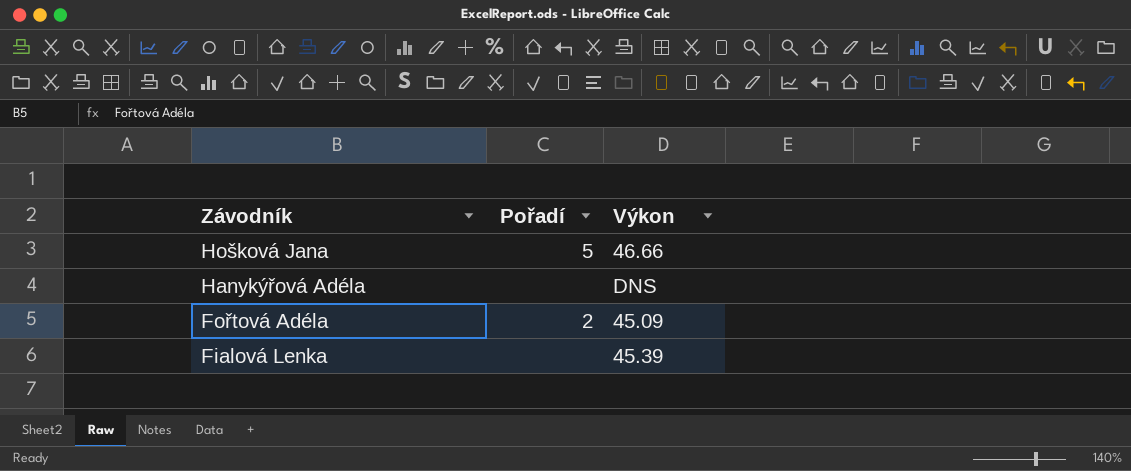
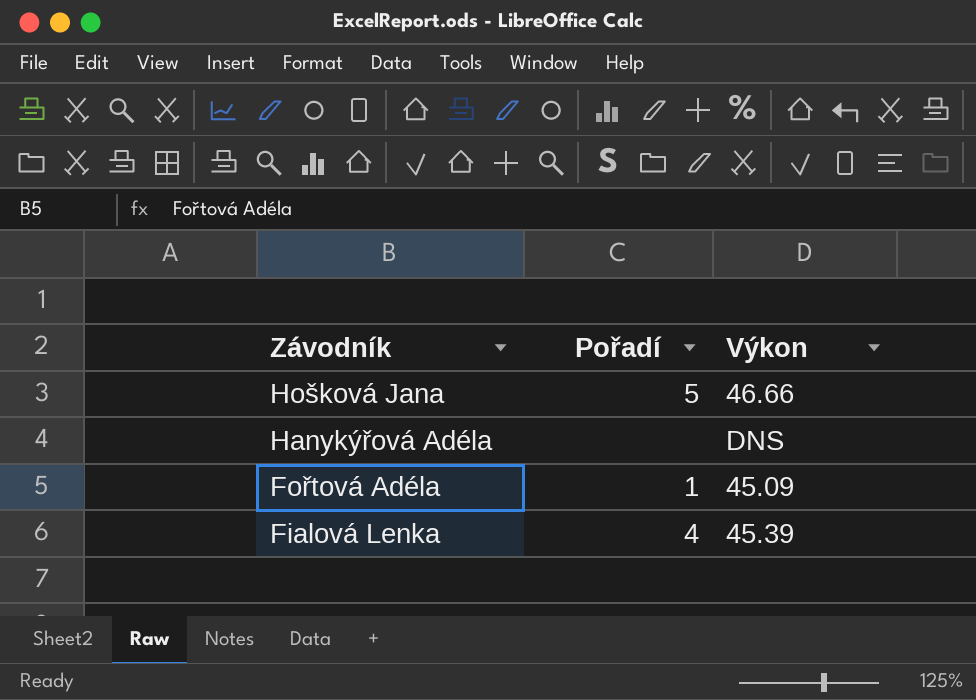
Fořtová Adéla | Pořadí: 2 -> 1
Fialová Lenka | Pořadí: none -> 4

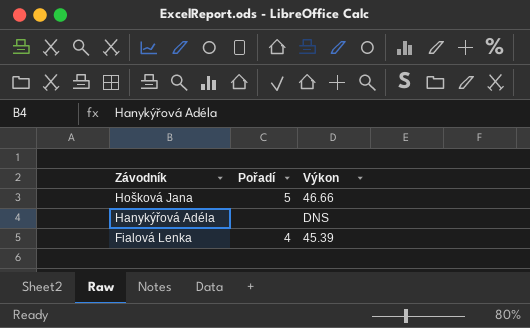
row Fořtová Adéla: 1 | 45.09 -> none

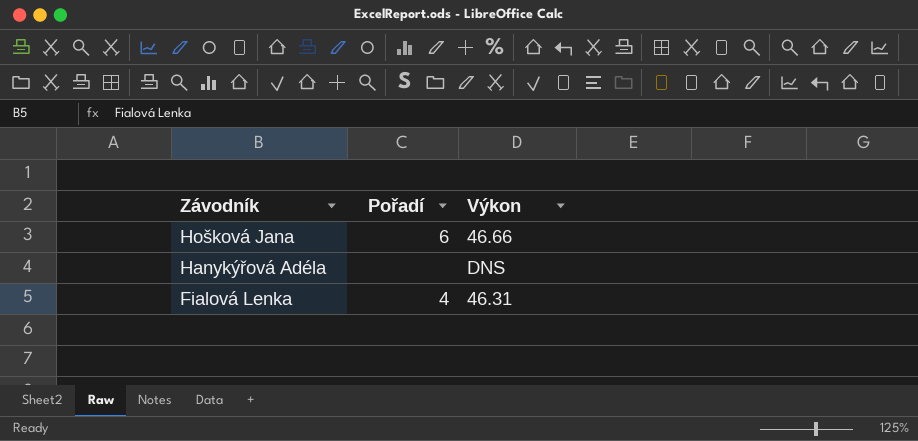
Hošková Jana | Pořadí: 5 -> 6
Fialová Lenka | Výkon: 45.39 -> 46.31

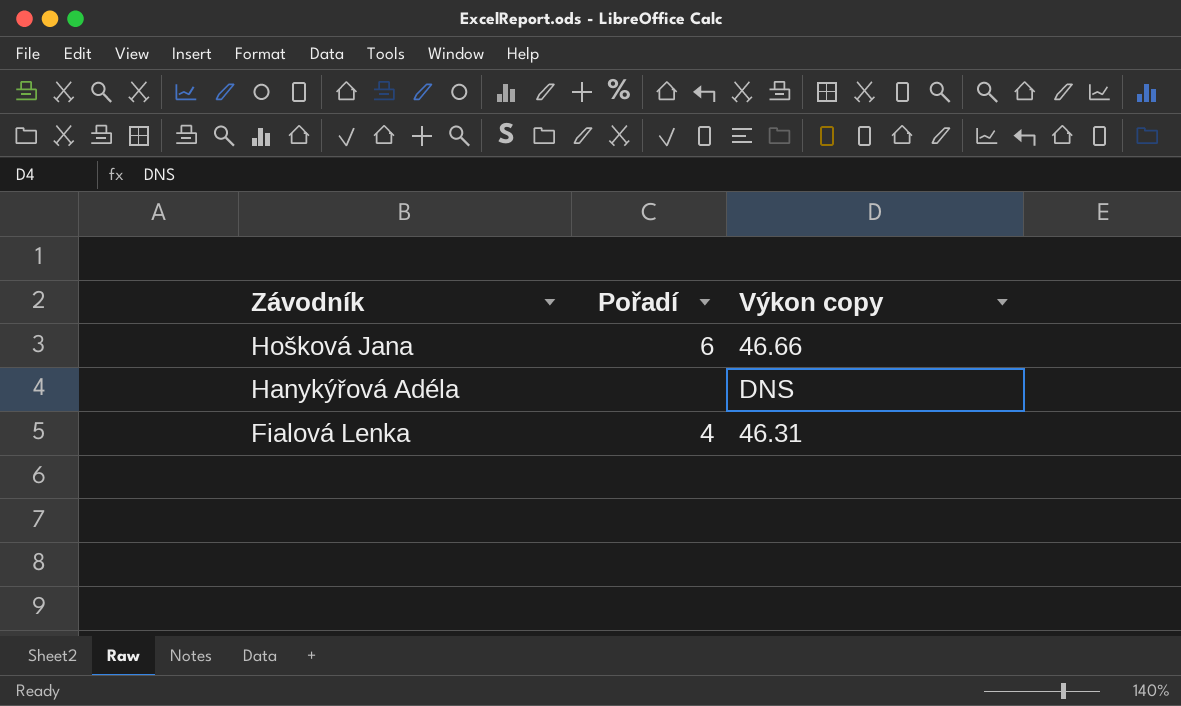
column name: Výkon -> Výkon copy

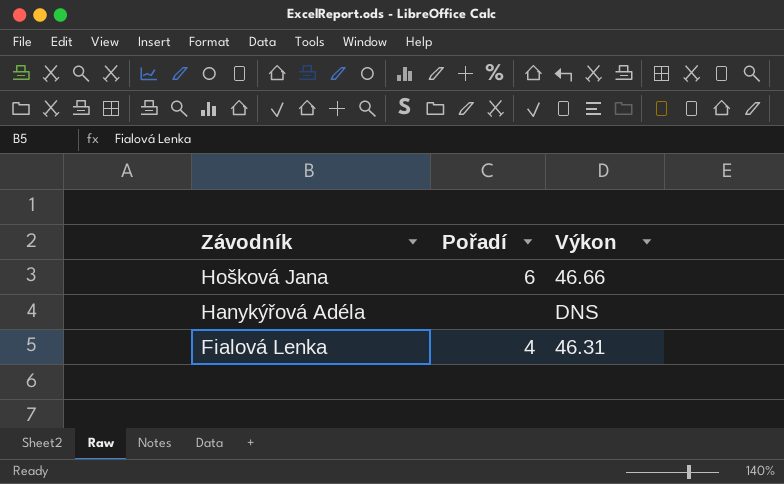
column name: Výkon copy -> Výkon

